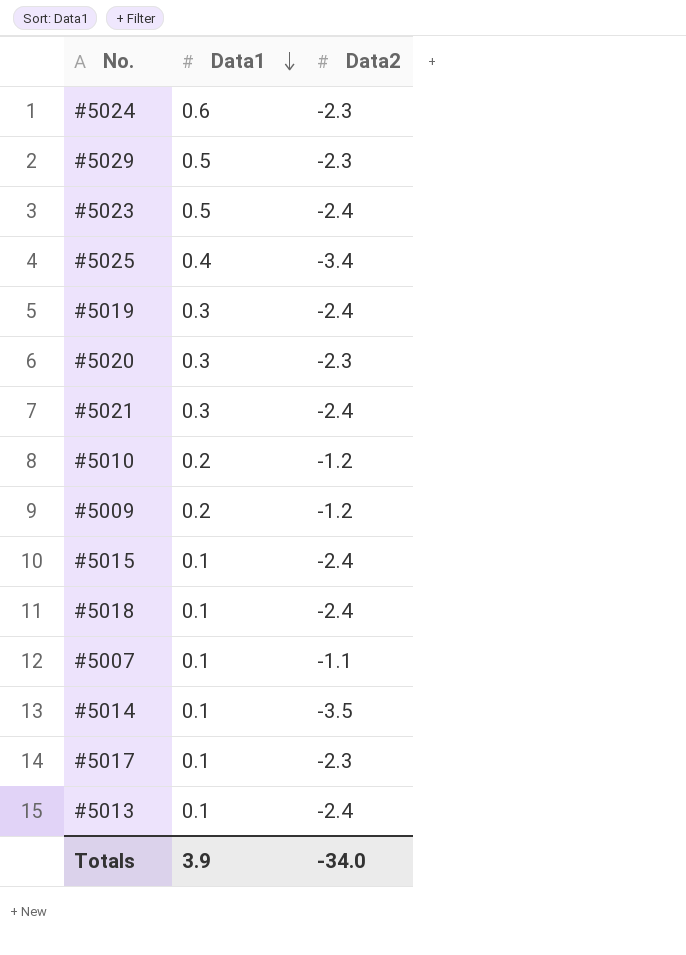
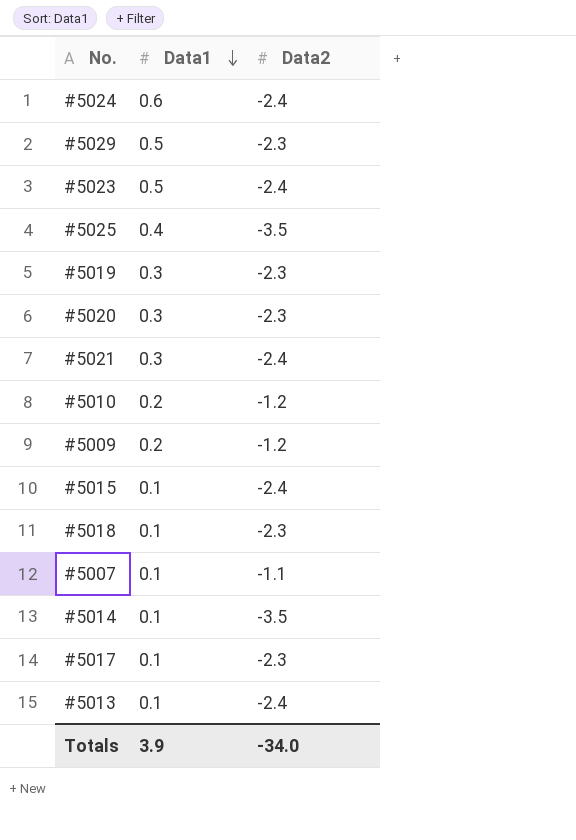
#5024 | Data2: -2.3 -> -2.4
#5025 | Data2: -3.4 -> -3.5
#5019 | Data2: -2.4 -> -2.3
#5018 | Data2: -2.4 -> -2.3

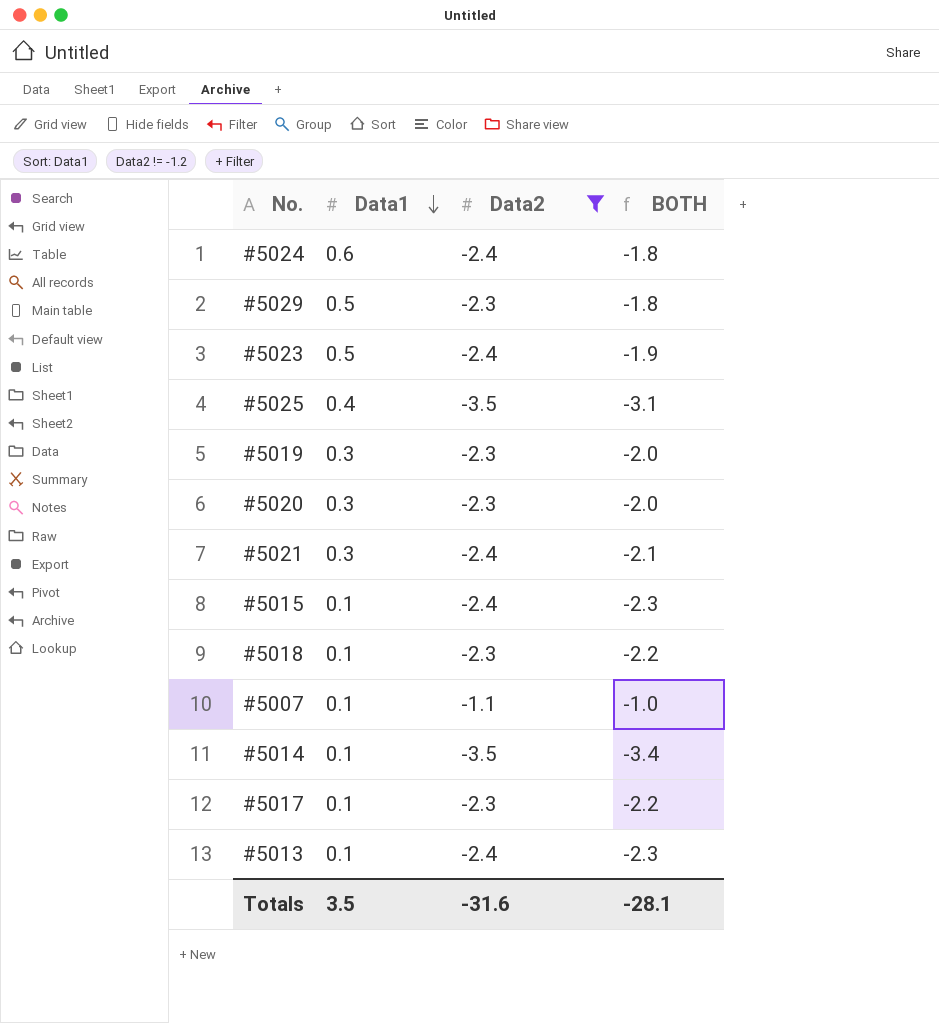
filter: none -> Data2 != -1.2
column BOTH | formula: none -> [Data1] + [Data2]
Totals | Data1: 3.9 -> 3.5
Totals | Data2: -34.0 -> -31.6

